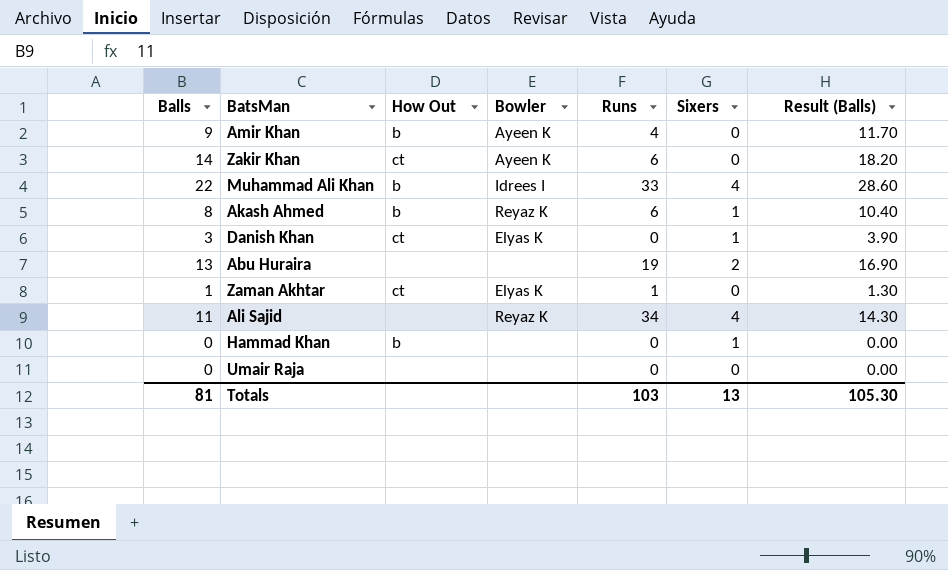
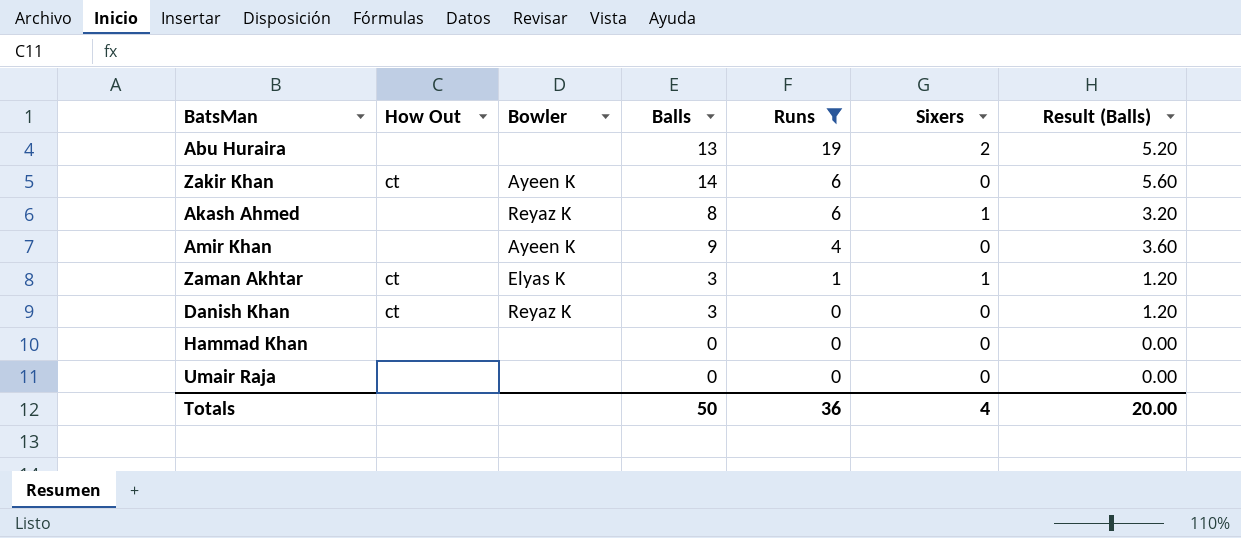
filter: none -> Runs <= 19
row order: none -> Runs descending
column Balls | position: 1 -> 4
column Result (Balls) | formula: [Balls] * 1.3 -> [Balls] * 0.4
Akash Ahmed | How Out: b -> none
Amir Khan | How Out: b -> none
Zaman Akhtar | Balls: 1 -> 3
Zaman Akhtar | Sixers: 0 -> 1
Danish Khan | Bowler: Elyas K -> Reyaz K
Danish Khan | Sixers: 1 -> 0
Hammad Khan | How Out: b -> none
Hammad Khan | Sixers: 1 -> 0
Totals | Balls: 81 -> 50
Totals | Runs: 103 -> 36
Totals | Sixers: 13 -> 4
Totals | Result (Balls): 105.30 -> 20.00

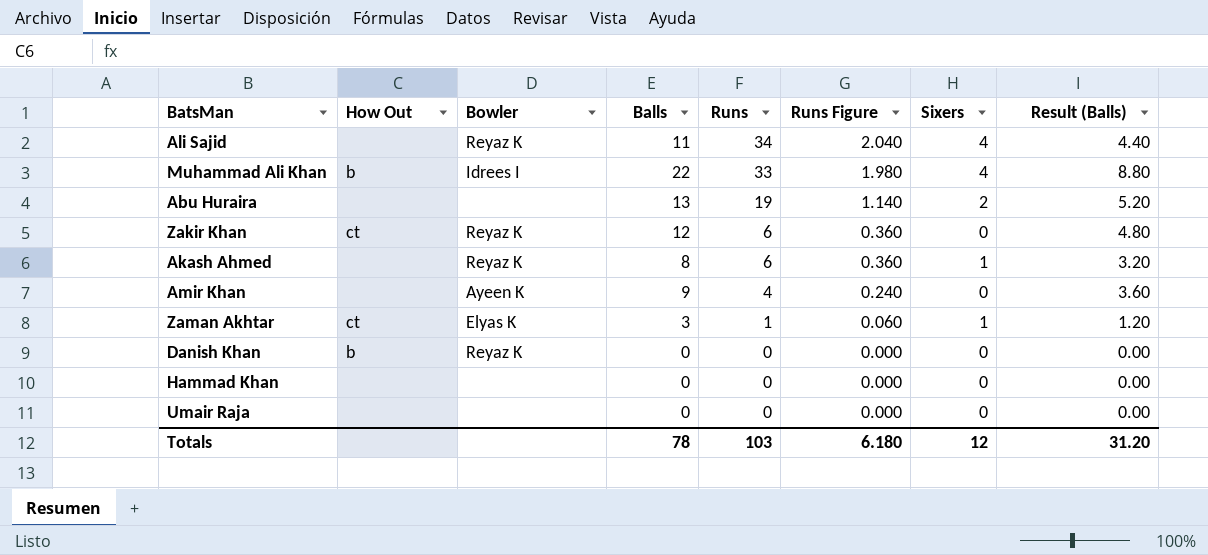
filter: Runs <= 19 -> none
column Runs Figure | formula: none -> [Runs] * 0.06
Zakir Khan | Bowler: Ayeen K -> Reyaz K
Zakir Khan | Balls: 14 -> 12
Zakir Khan | Result (Balls): 5.60 -> 4.80
Danish Khan | How Out: ct -> b
Danish Khan | Balls: 3 -> 0
Danish Khan | Result (Balls): 1.20 -> 0.00
Totals | Balls: 50 -> 78
Totals | Runs: 36 -> 103
Totals | Sixers: 4 -> 12
Totals | Result (Balls): 20.00 -> 31.20

